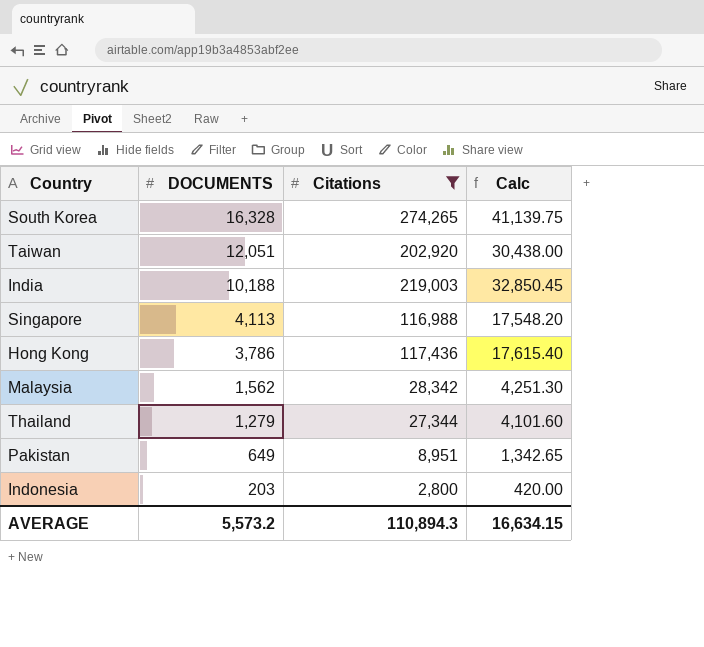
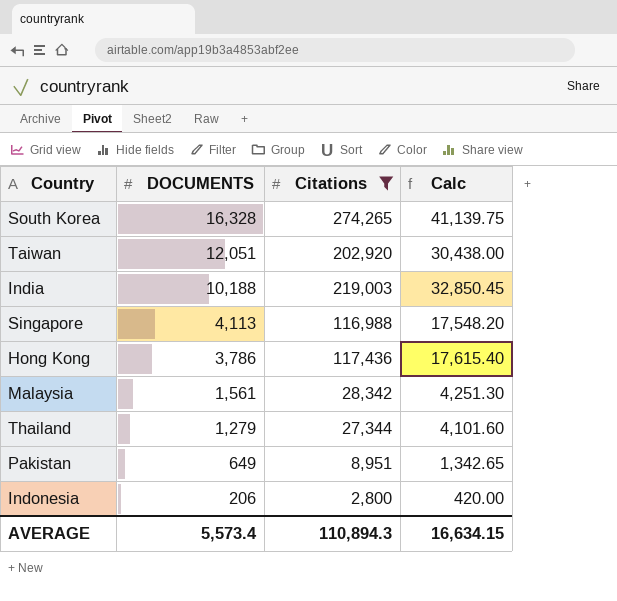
Malaysia | DOCUMENTS: 1,562 -> 1,561
Indonesia | DOCUMENTS: 203 -> 206
AVERAGE | DOCUMENTS: 5,573.2 -> 5,573.4

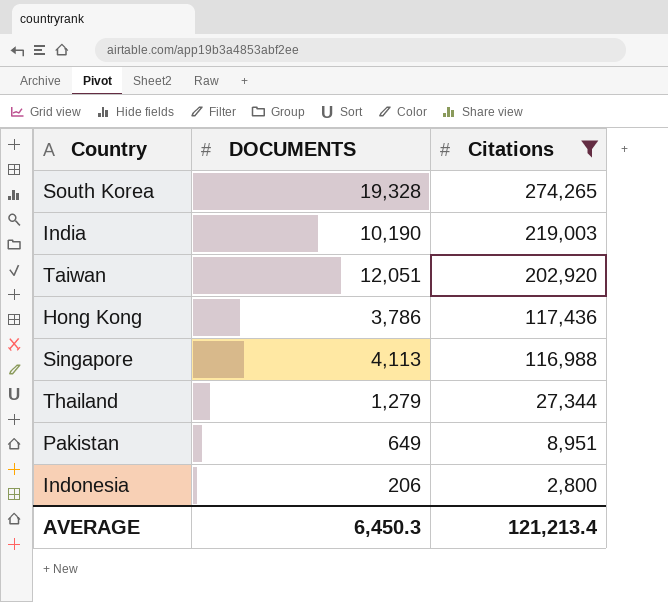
row order: DOCUMENTS descending -> Citations descending
column Calc | formula: [Citations] * 0.15 -> none
row Malaysia: 1,561 | 28,342 | 4,251.30 -> none
South Korea | DOCUMENTS: 16,328 -> 19,328
India | DOCUMENTS: 10,188 -> 10,190
AVERAGE | DOCUMENTS: 5,573.4 -> 6,450.3
AVERAGE | Citations: 110,894.3 -> 121,213.4

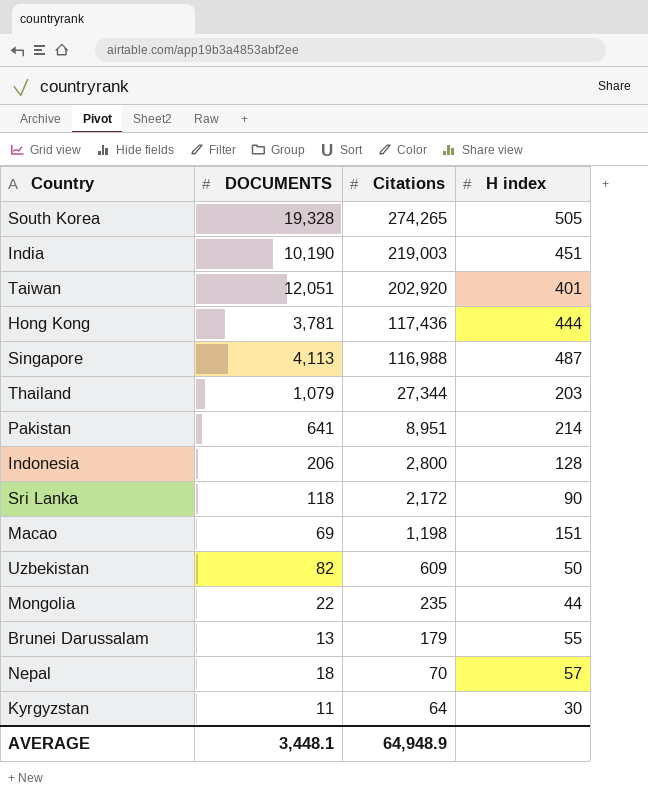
filter: Citations >= 2,800 -> none
column H index | position: none -> 4
Hong Kong | DOCUMENTS: 3,786 -> 3,781
Thailand | DOCUMENTS: 1,279 -> 1,079
Pakistan | DOCUMENTS: 649 -> 641
AVERAGE | DOCUMENTS: 6,450.3 -> 3,448.1
AVERAGE | Citations: 121,213.4 -> 64,948.9

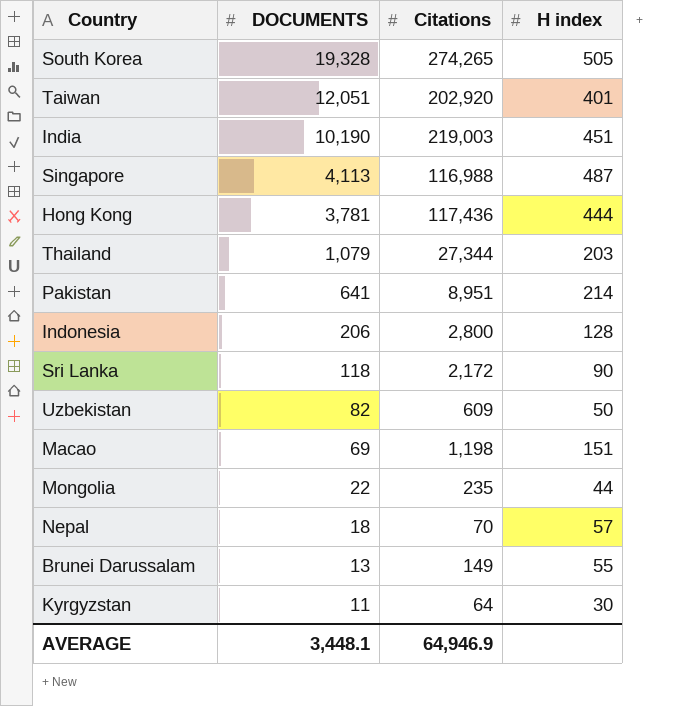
row order: Citations descending -> DOCUMENTS descending
Brunei Darussalam | Citations: 179 -> 149
AVERAGE | Citations: 64,948.9 -> 64,946.9

